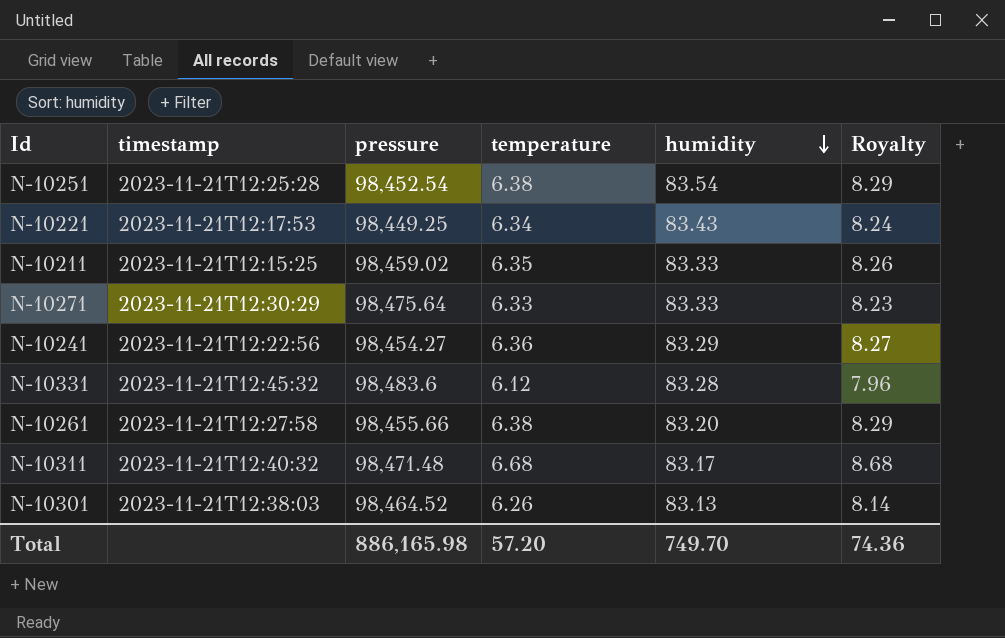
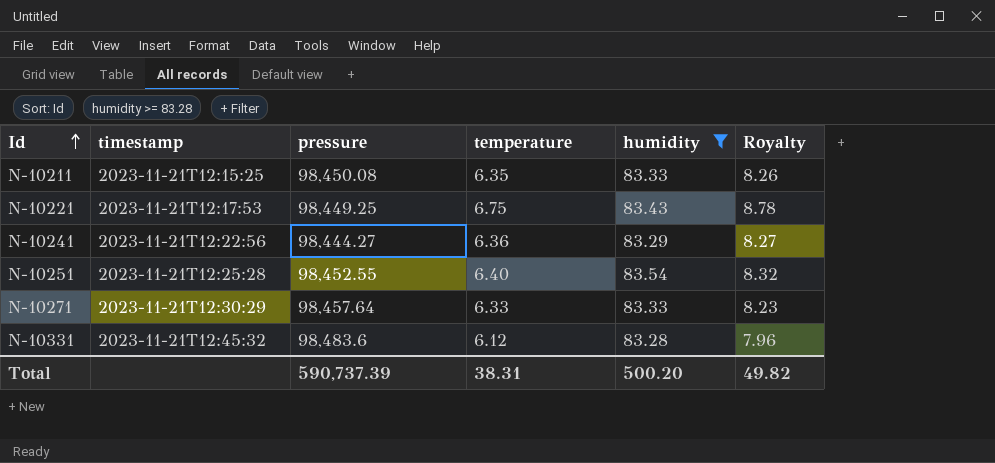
filter: none -> humidity >= 83.28
row order: humidity descending -> Id ascending
N-10211 | pressure: 98,459.02 -> 98,450.08
N-10221 | temperature: 6.34 -> 6.75
N-10221 | Royalty: 8.24 -> 8.78
N-10241 | pressure: 98,454.27 -> 98,444.27
N-10251 | pressure: 98,452.54 -> 98,452.55
N-10251 | temperature: 6.38 -> 6.40
N-10251 | Royalty: 8.29 -> 8.32
N-10271 | pressure: 98,475.64 -> 98,457.64
Total | pressure: 886,165.98 -> 590,737.39
Total | temperature: 57.20 -> 38.31
Total | humidity: 749.70 -> 500.20
Total | Royalty: 74.36 -> 49.82

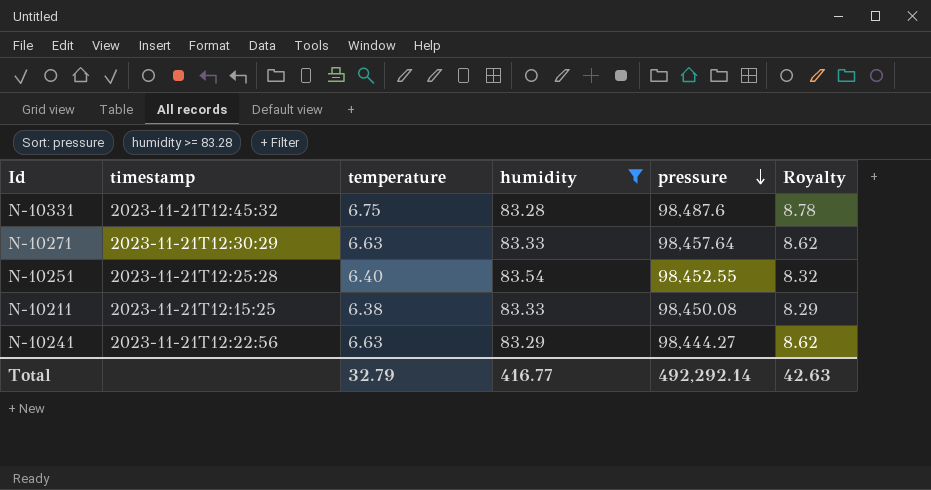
row order: Id ascending -> pressure descending
column pressure | position: 3 -> 5
row N-10221: 2023-11-21T12:17:53 | 98,449.25 | 6.75 | 83.43 | 8.78 -> none
N-10331 | temperature: 6.12 -> 6.75
N-10331 | pressure: 98,483.6 -> 98,487.6
N-10331 | Royalty: 7.96 -> 8.78
N-10271 | temperature: 6.33 -> 6.63
N-10271 | Royalty: 8.23 -> 8.62
N-10211 | temperature: 6.35 -> 6.38
N-10211 | Royalty: 8.26 -> 8.29
N-10241 | temperature: 6.36 -> 6.63
N-10241 | Royalty: 8.27 -> 8.62
Total | temperature: 38.31 -> 32.79
Total | humidity: 500.20 -> 416.77
Total | pressure: 590,737.39 -> 492,292.14
Total | Royalty: 49.82 -> 42.63

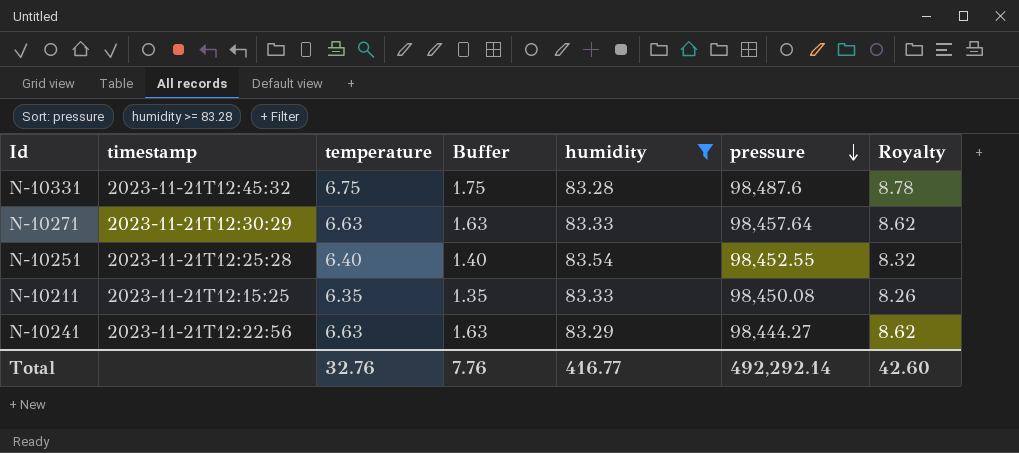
column Buffer | formula: none -> [temperature] - 5
N-10211 | temperature: 6.38 -> 6.35
N-10211 | Royalty: 8.29 -> 8.26
Total | temperature: 32.79 -> 32.76
Total | Royalty: 42.63 -> 42.60

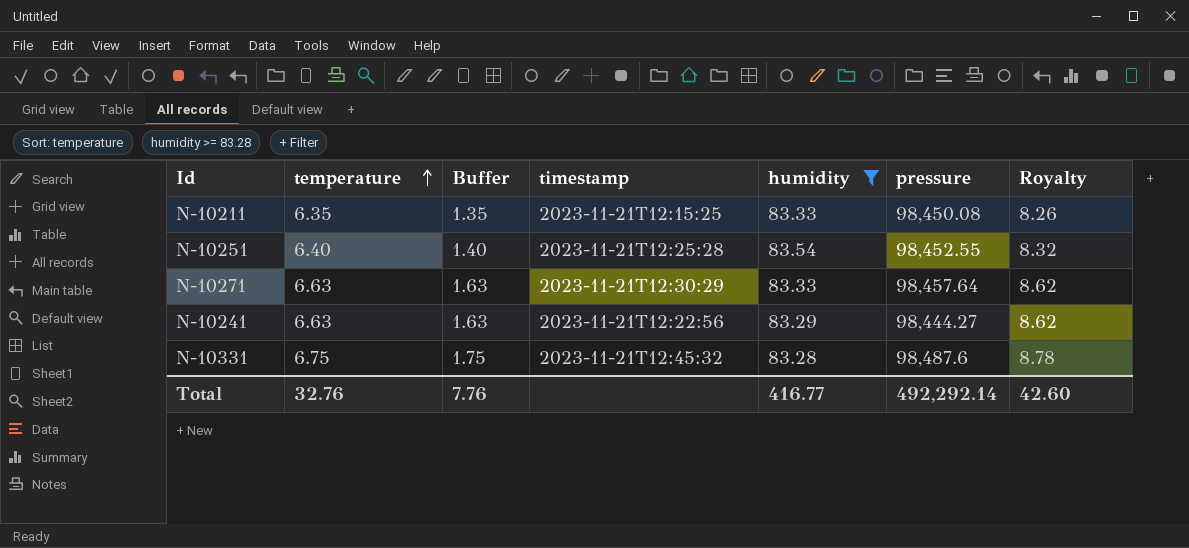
row order: pressure descending -> temperature ascending
column timestamp | position: 2 -> 4

